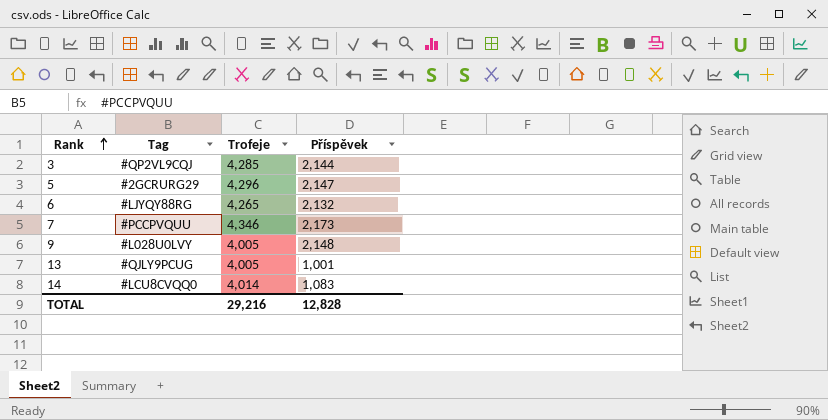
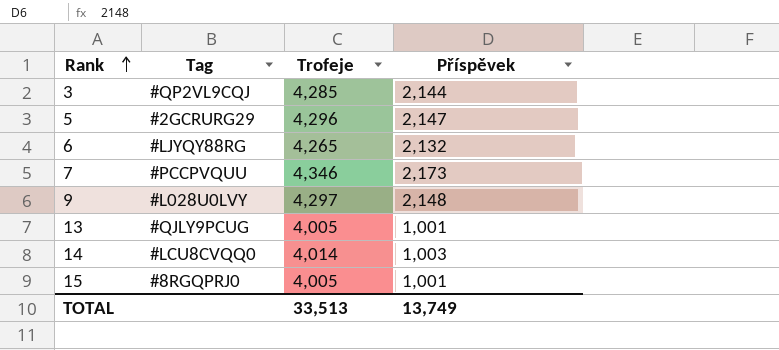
9 | Trofeje: 4,005 -> 4,297
14 | Příspěvek: 1,083 -> 1,003
row 15: none -> #8RGQPRJ0 | 4,005 | 1,001
TOTAL | Trofeje: 29,216 -> 33,513
TOTAL | Příspěvek: 12,828 -> 13,749

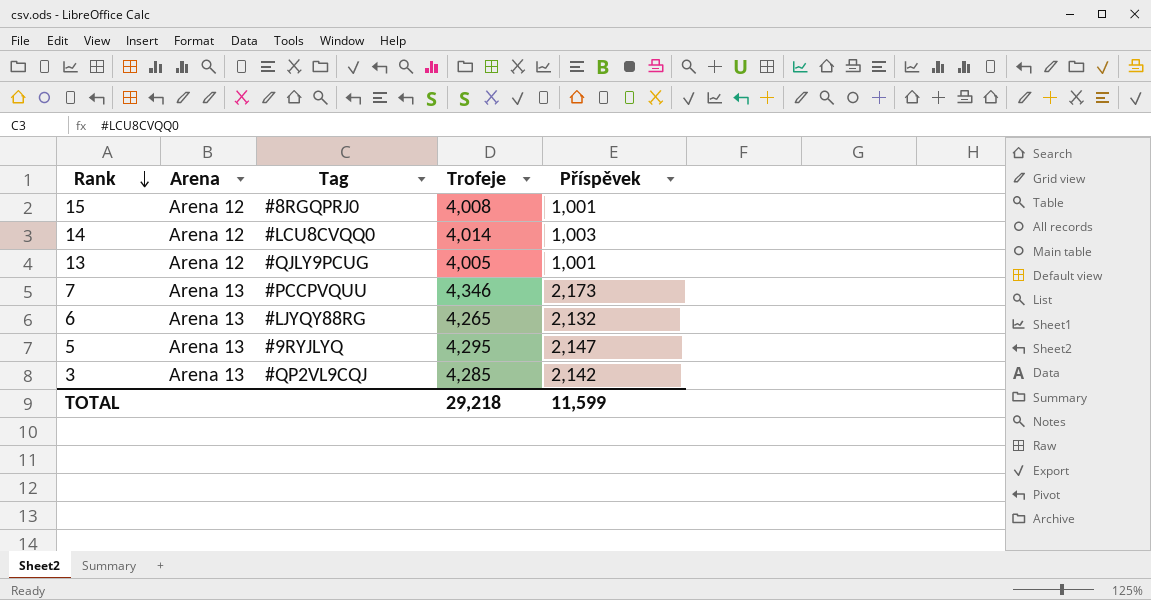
row order: Rank ascending -> Rank descending
column Arena | position: none -> 2
row 9: #L028U0LVY | 4,297 | 2,148 -> none
15 | Trofeje: 4,005 -> 4,008
5 | Tag: #2GCRURG29 -> #9RYJLYQ
5 | Trofeje: 4,296 -> 4,295
3 | Příspěvek: 2,144 -> 2,142
TOTAL | Trofeje: 33,513 -> 29,218
TOTAL | Příspěvek: 13,749 -> 11,599

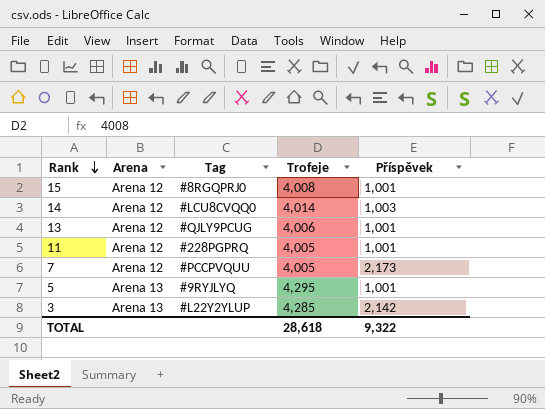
row 6: Arena 13 | #LJYQY88RG | 4,265 | 2,132 -> none
13 | Trofeje: 4,005 -> 4,006
row 11: none -> Arena 12 | #228PGPRQ | 4,005 | 1,001
7 | Arena: Arena 13 -> Arena 12
7 | Trofeje: 4,346 -> 4,005
5 | Příspěvek: 2,147 -> 1,001
3 | Tag: #QP2VL9CQJ -> #L22Y2YLUP
TOTAL | Trofeje: 29,218 -> 28,618
TOTAL | Příspěvek: 11,599 -> 9,322

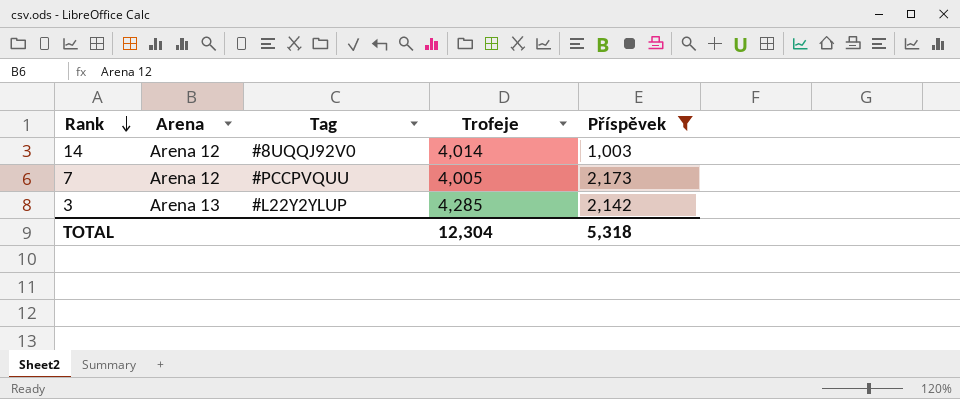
filter: none -> Příspěvek != 1,001
14 | Tag: #LCU8CVQQ0 -> #8UQQJ92V0
TOTAL | Trofeje: 28,618 -> 12,304
TOTAL | Příspěvek: 9,322 -> 5,318

